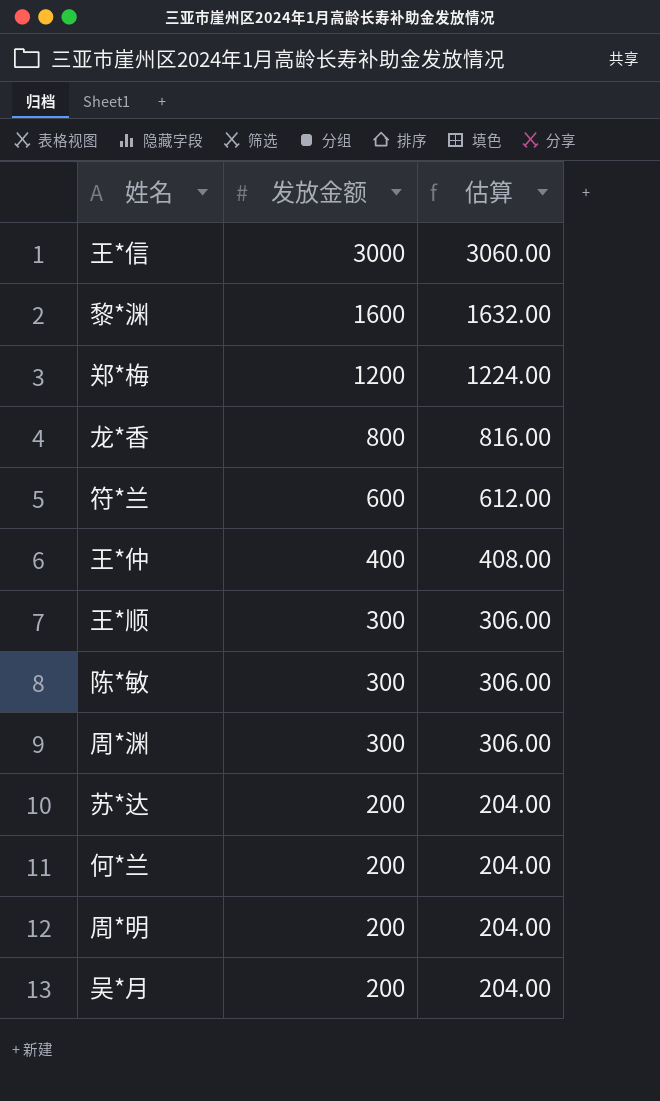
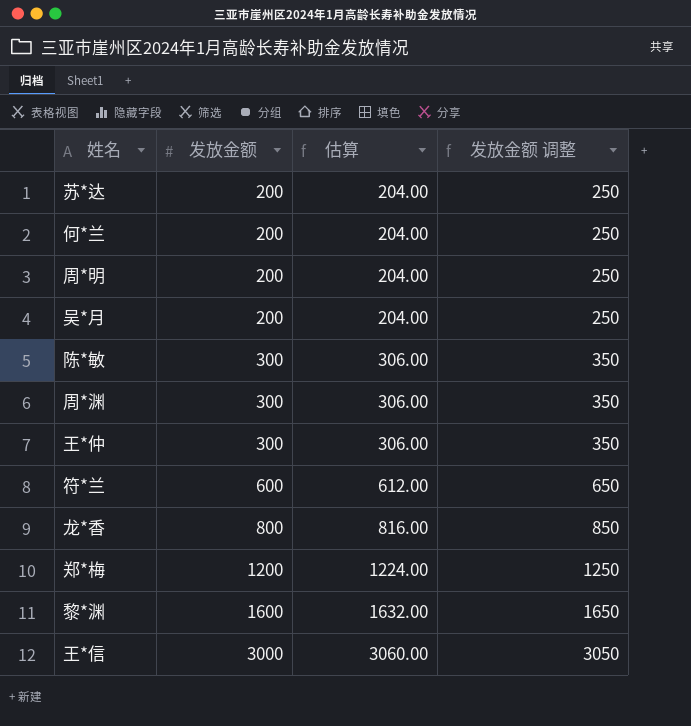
row order: 发放金额 descending -> 发放金额 ascending
column 发放金额 调整 | formula: none -> [发放金额] + 50
row 王*顺: 300 | 306.00 -> none
王*仲 | 发放金额: 400 -> 300
王*仲 | 估算: 408.00 -> 306.00

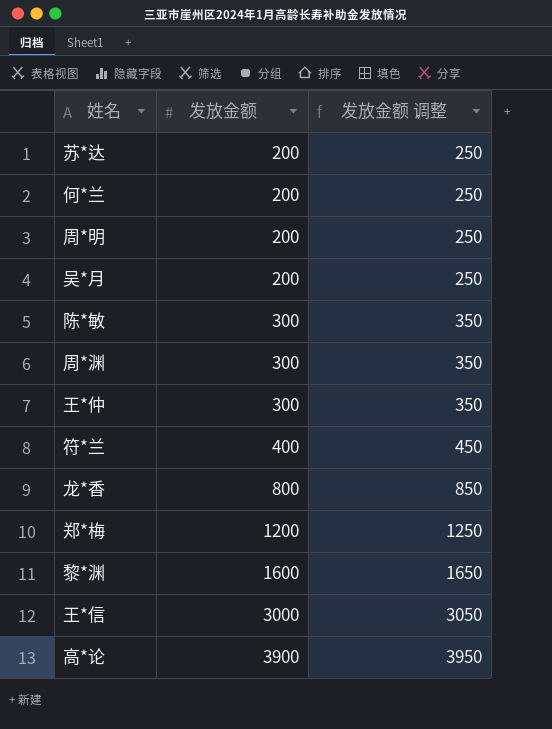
column 估算 | formula: [发放金额] * 1.02 -> none
符*兰 | 发放金额: 600 -> 400
符*兰 | 发放金额 调整: 650 -> 450
row 高*论: none -> 3900 | 3950

